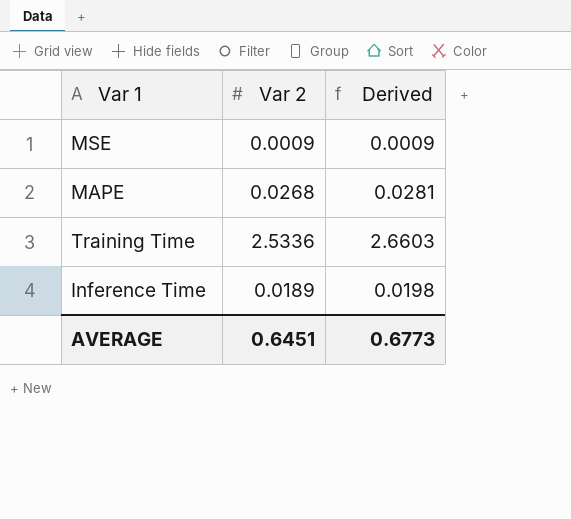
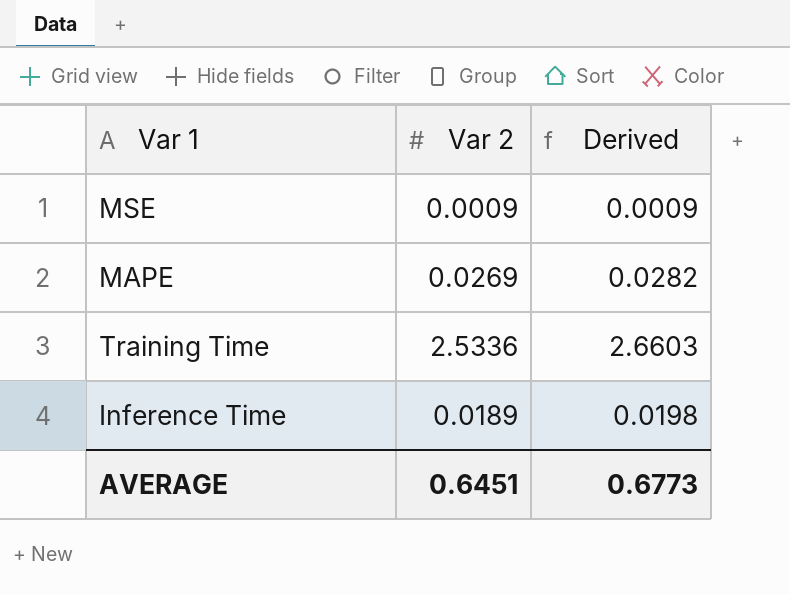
MAPE | Var 2: 0.0268 -> 0.0269
MAPE | Derived: 0.0281 -> 0.0282

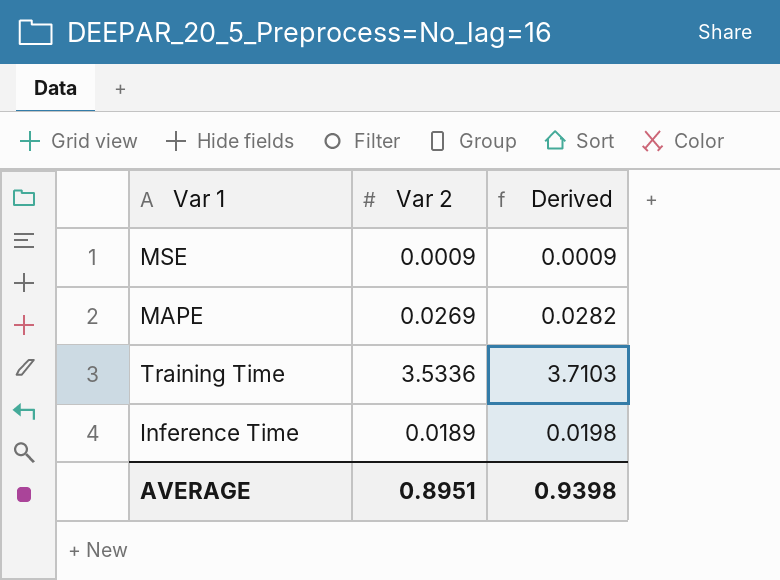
Training Time | Var 2: 2.5336 -> 3.5336
Training Time | Derived: 2.6603 -> 3.7103
AVERAGE | Var 2: 0.6451 -> 0.8951
AVERAGE | Derived: 0.6773 -> 0.9398

